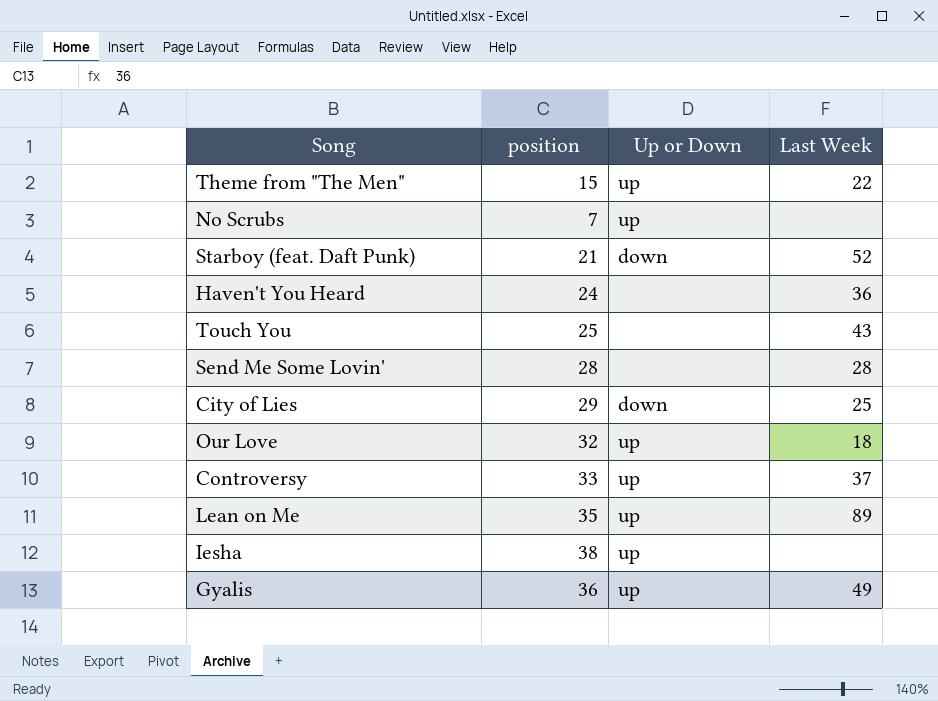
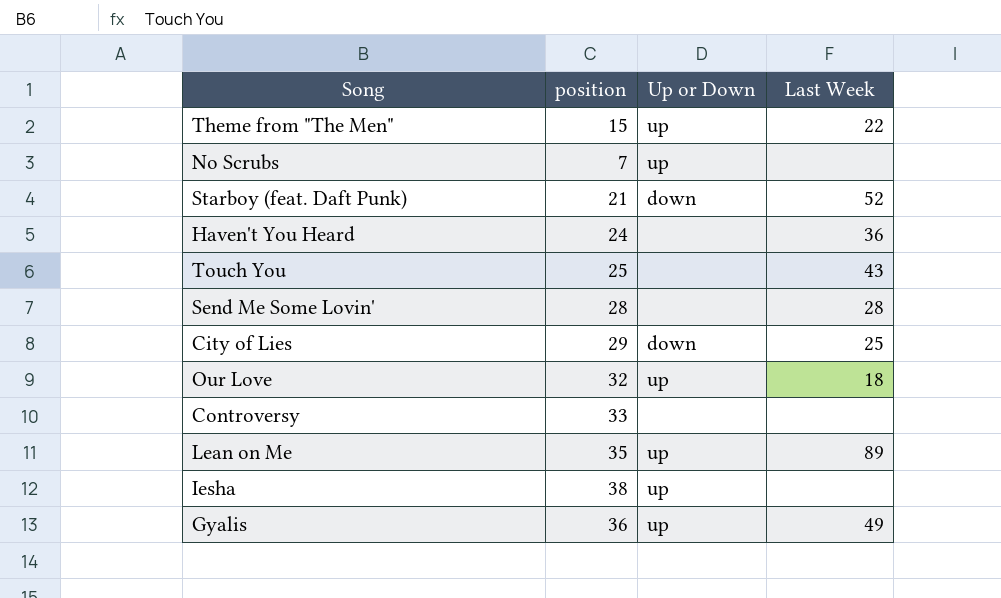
Controversy | Up or Down: up -> none
Controversy | Last Week: 37 -> none

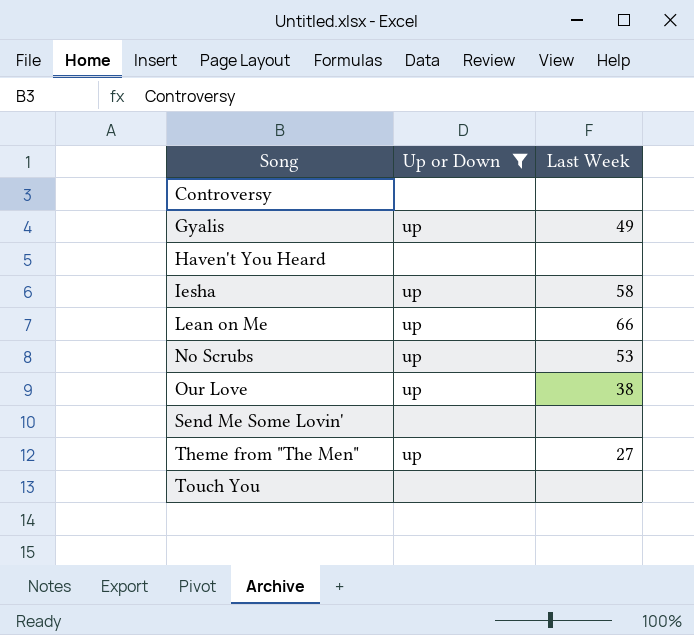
filter: none -> Up or Down != down
row order: none -> Song ascending
column position | position: 2 -> none
Haven't You Heard | Last Week: 36 -> none
Iesha | Last Week: none -> 58
Lean on Me | Last Week: 89 -> 66
No Scrubs | Last Week: none -> 53
Our Love | Last Week: 18 -> 38
Send Me Some Lovin' | Last Week: 28 -> none
Theme from "The Men" | Last Week: 22 -> 27
Touch You | Last Week: 43 -> none

